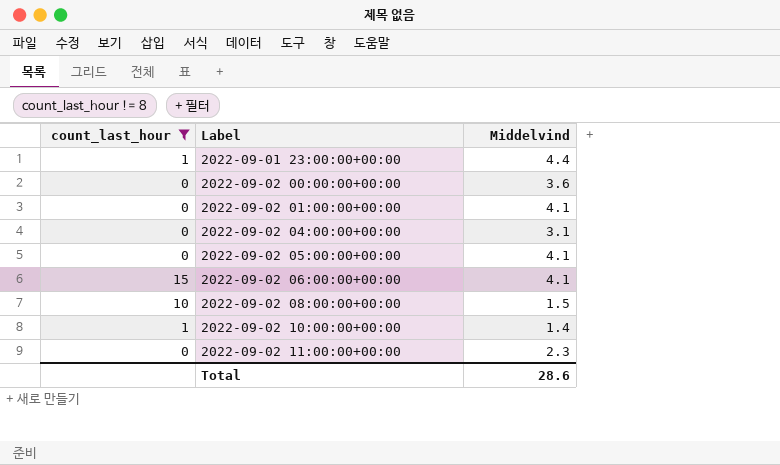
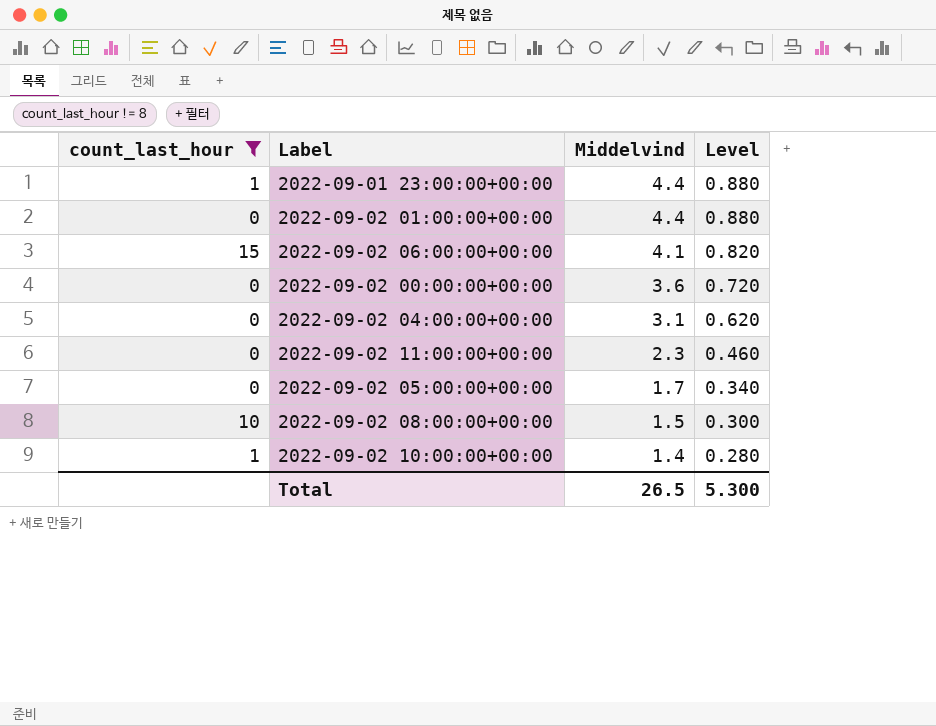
row order: Label ascending -> Middelvind descending
column Level | formula: none -> [Middelvind] * 0.2
2022-09-02 01:00:00+00:00 | Middelvind: 4.1 -> 4.4
2022-09-02 05:00:00+00:00 | Middelvind: 4.1 -> 1.7
Total | Middelvind: 28.6 -> 26.5

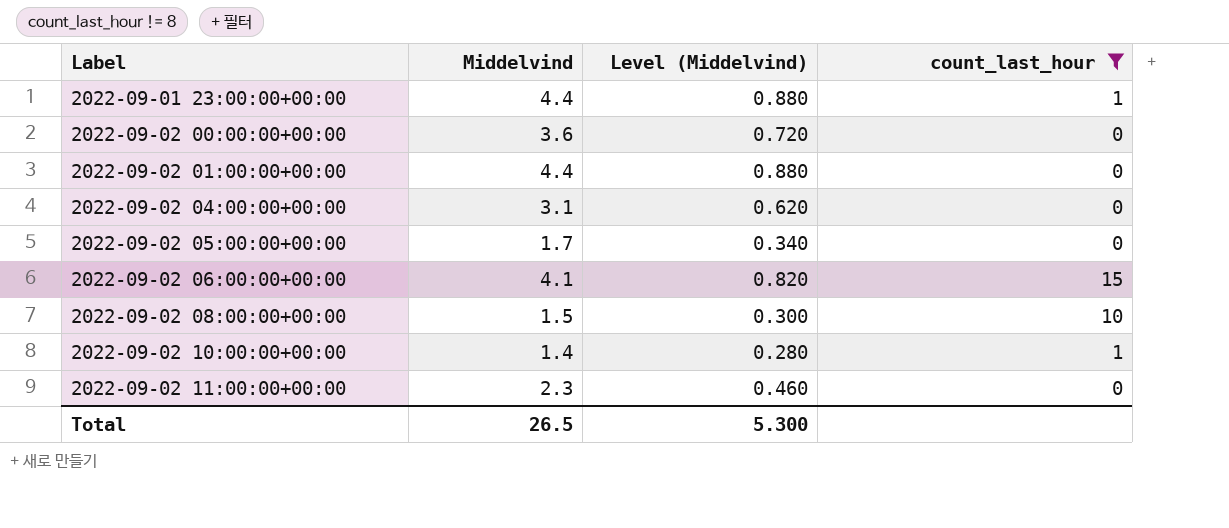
row order: Middelvind descending -> Label ascending
column name: Level -> Level (Middelvind)
column count_last_hour | position: 1 -> 4

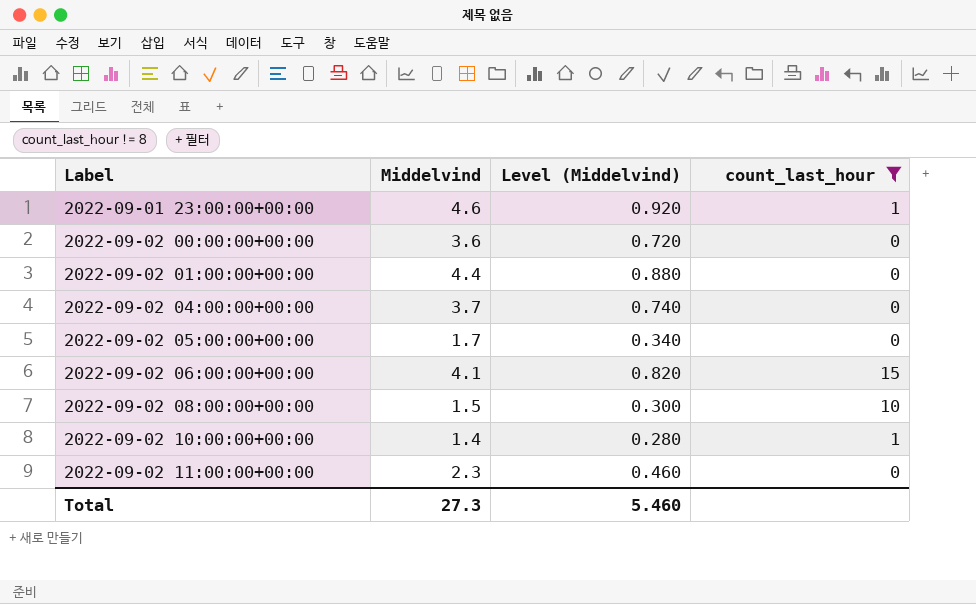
2022-09-01 23:00:00+00:00 | Middelvind: 4.4 -> 4.6
2022-09-01 23:00:00+00:00 | Level (Middelvind): 0.880 -> 0.920
2022-09-02 04:00:00+00:00 | Middelvind: 3.1 -> 3.7
2022-09-02 04:00:00+00:00 | Level (Middelvind): 0.620 -> 0.740
Total | Middelvind: 26.5 -> 27.3
Total | Level (Middelvind): 5.300 -> 5.460

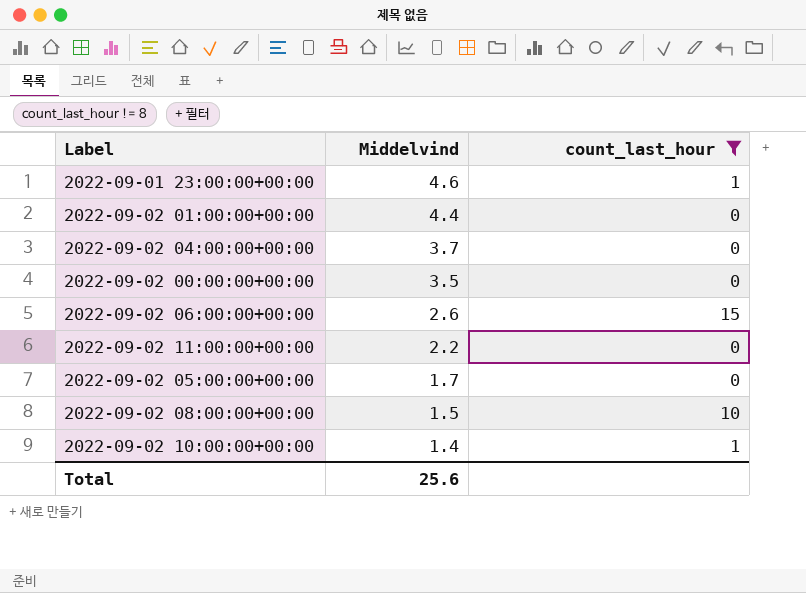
row order: Label ascending -> Middelvind descending
column Level (Middelvind) | formula: [Middelvind] * 0.2 -> none
2022-09-02 00:00:00+00:00 | Middelvind: 3.6 -> 3.5
2022-09-02 06:00:00+00:00 | Middelvind: 4.1 -> 2.6
2022-09-02 11:00:00+00:00 | Middelvind: 2.3 -> 2.2
Total | Middelvind: 27.3 -> 25.6

